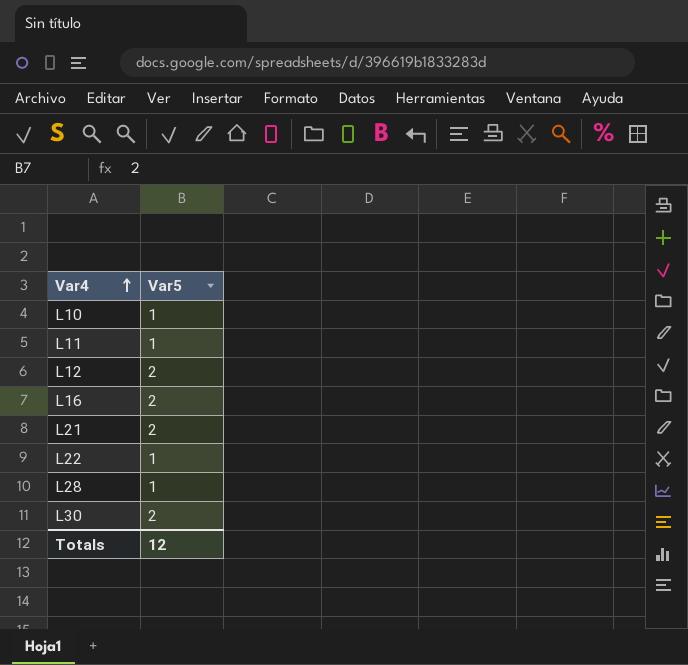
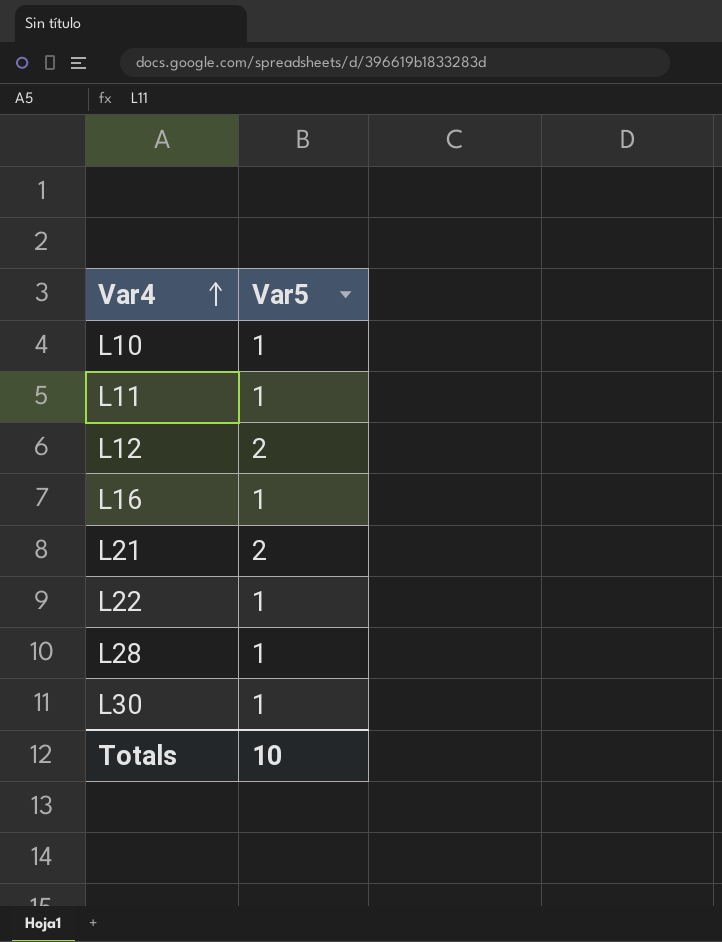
L16 | Var5: 2 -> 1
L30 | Var5: 2 -> 1
Totals | Var5: 12 -> 10

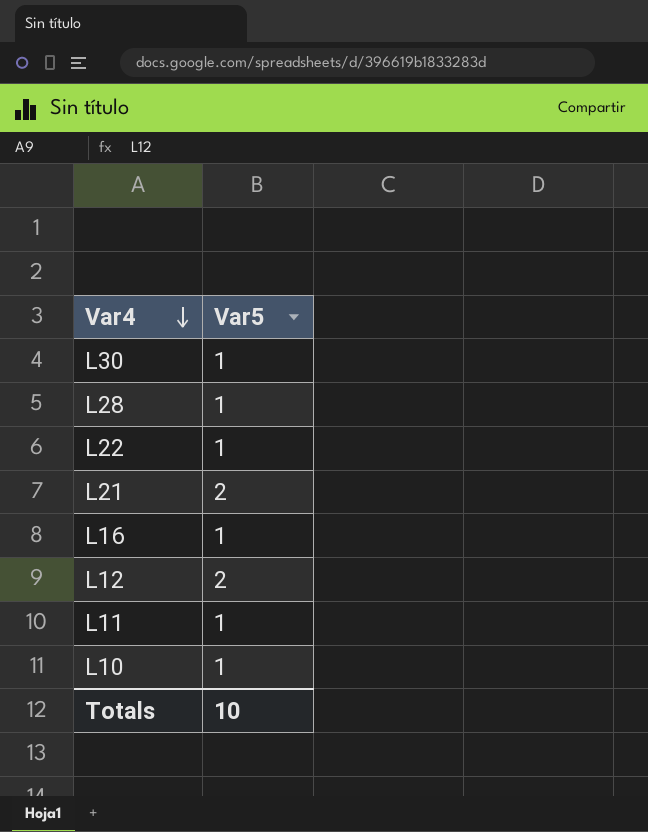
row order: Var4 ascending -> Var4 descending

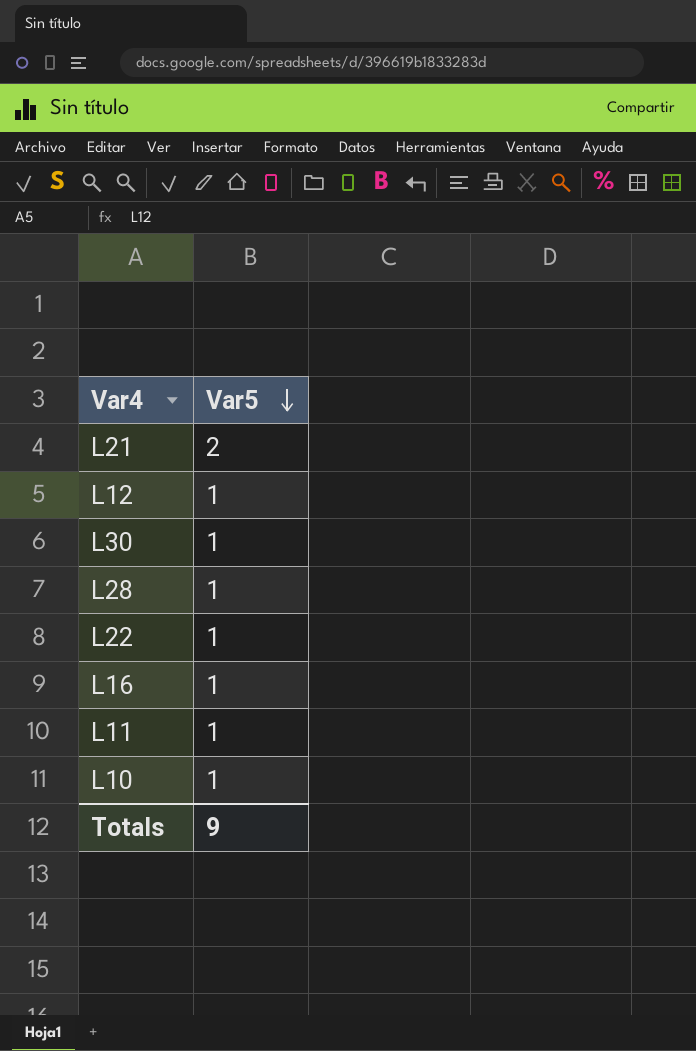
row order: Var4 descending -> Var5 descending
L12 | Var5: 2 -> 1
Totals | Var5: 10 -> 9

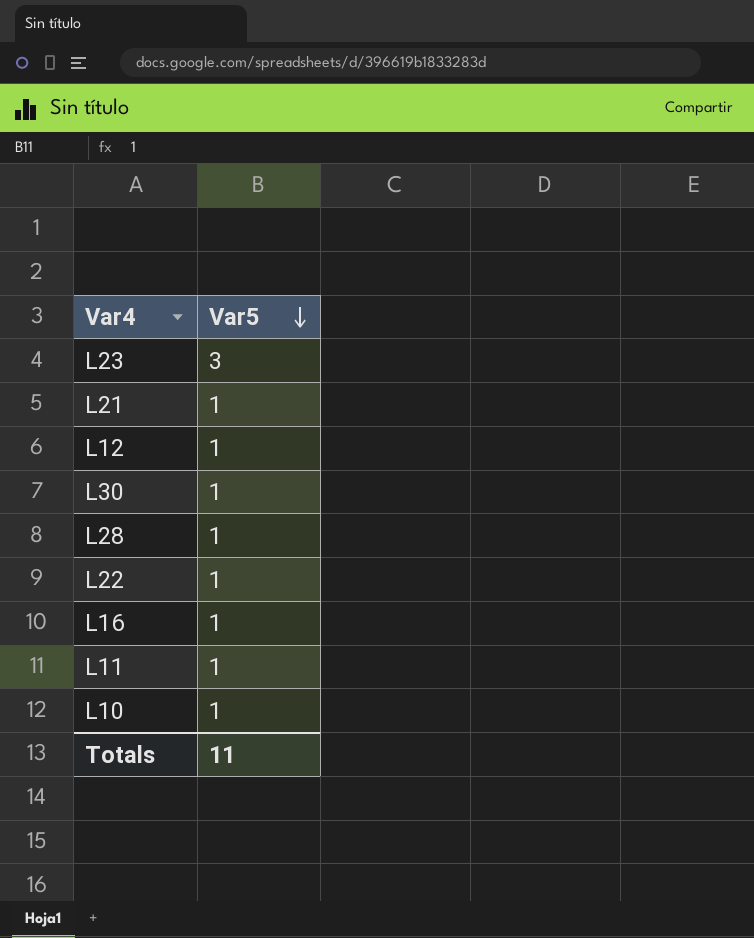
row L23: none -> 3
L21 | Var5: 2 -> 1
Totals | Var5: 9 -> 11

